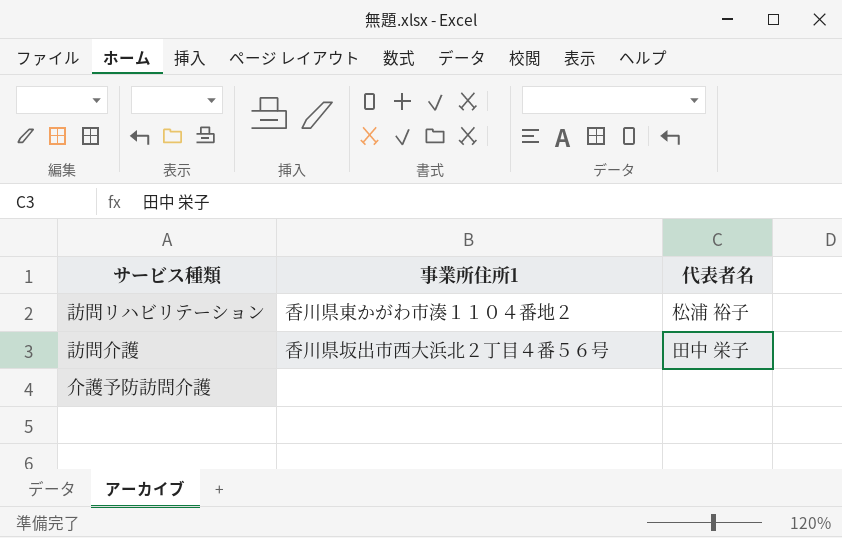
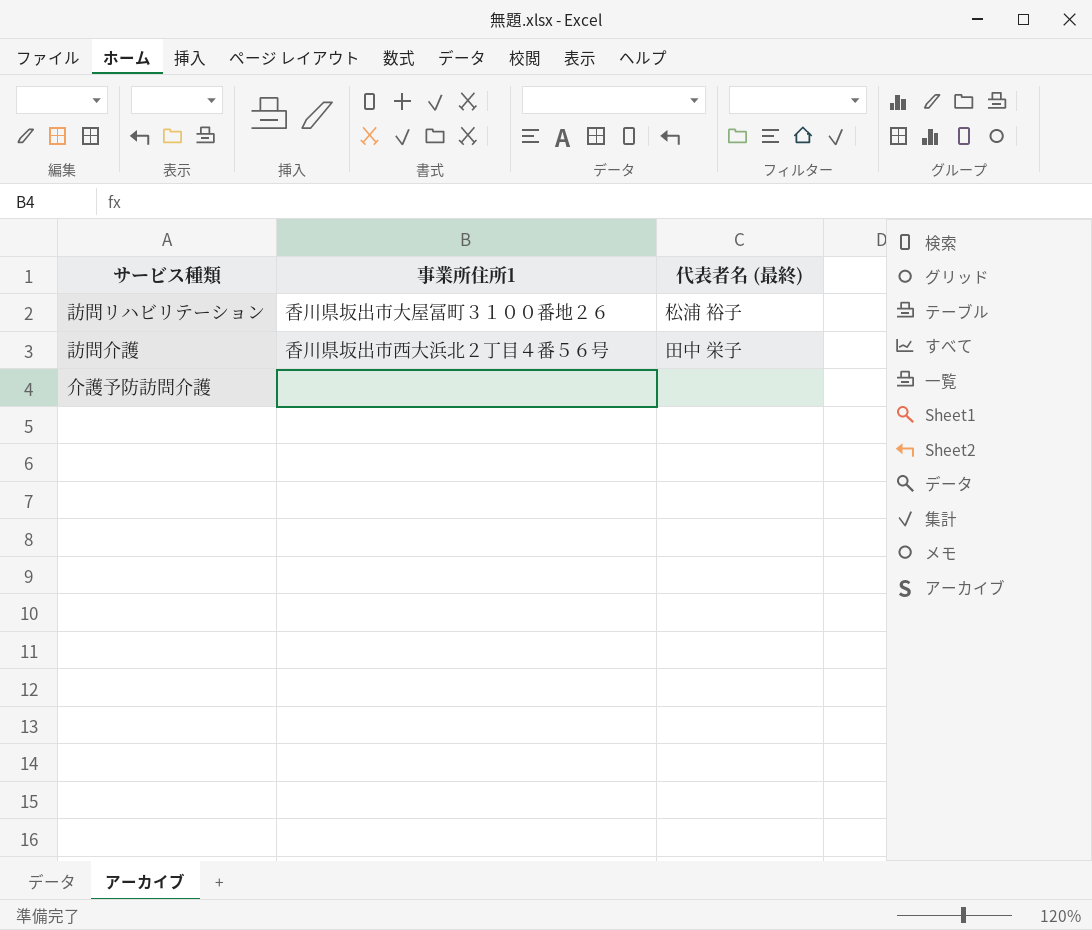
column name: 代表者名 -> 代表者名 (最終)
訪問リハビリテーション | 事業所住所1: 香川県東かがわ市湊１１０４番地２ -> 香川県坂出市大屋冨町３１００番地２６

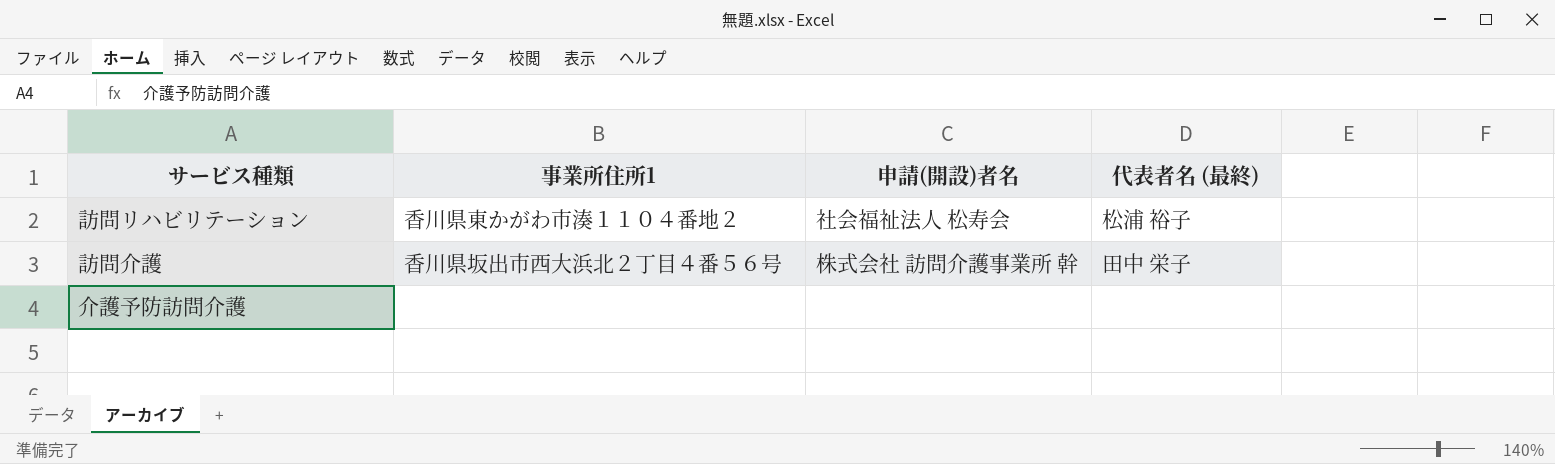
column 申請(開設)者名 | position: none -> 3
訪問リハビリテーション | 事業所住所1: 香川県坂出市大屋冨町３１００番地２６ -> 香川県東かがわ市湊１１０４番地２

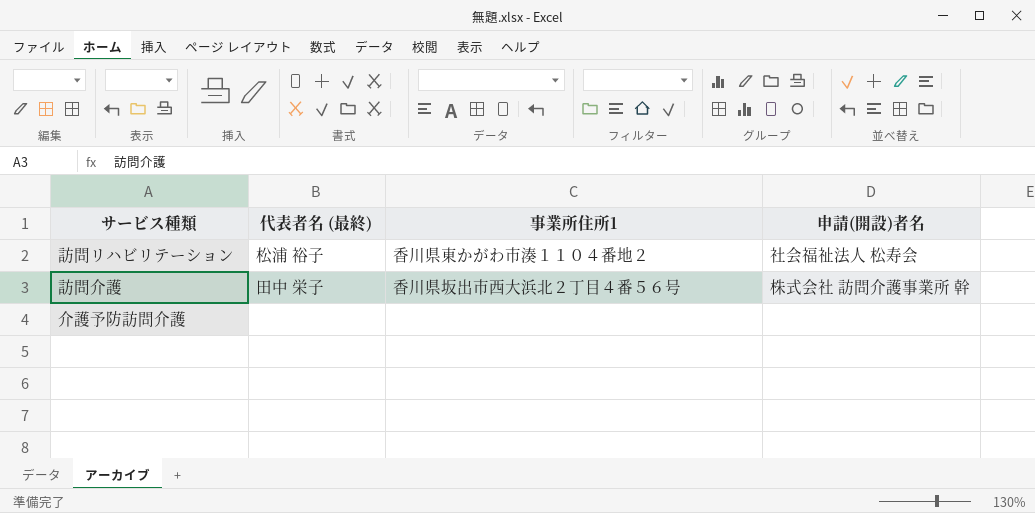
column 代表者名 (最終) | position: 4 -> 2

